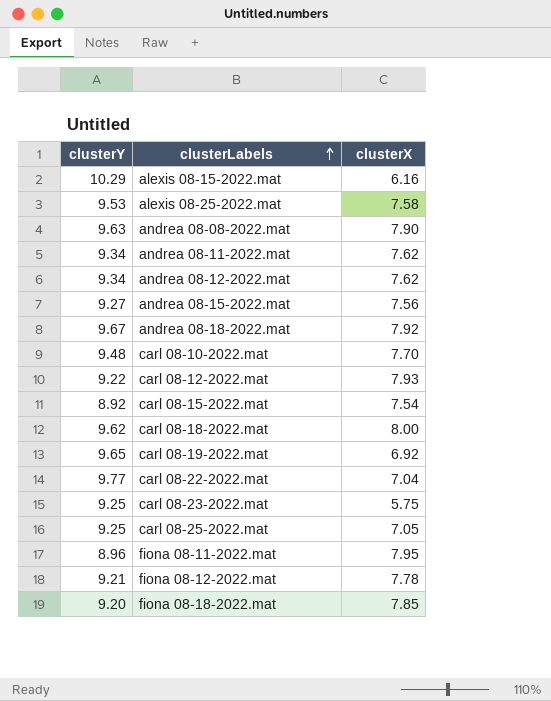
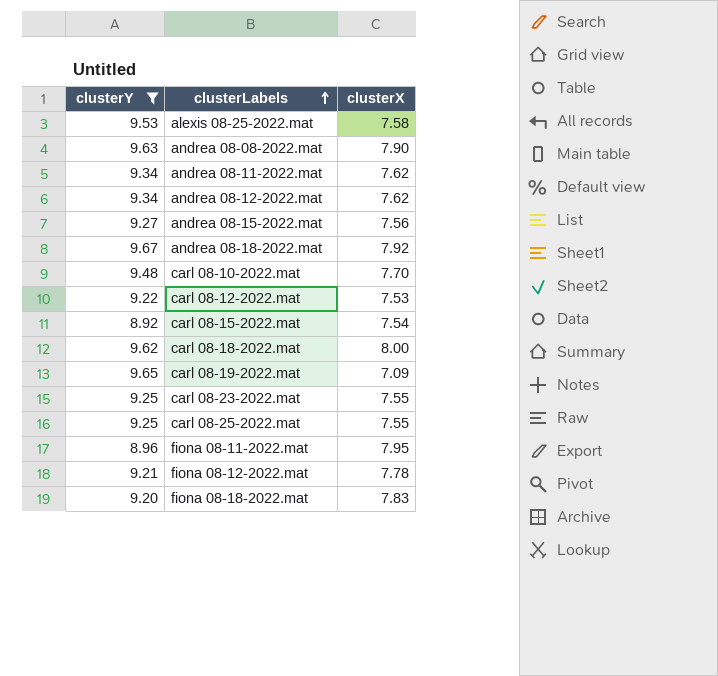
filter: none -> clusterY <= 9.67
carl 08-12-2022.mat | clusterX: 7.93 -> 7.53
carl 08-19-2022.mat | clusterX: 6.92 -> 7.09
carl 08-23-2022.mat | clusterX: 5.75 -> 7.55
carl 08-25-2022.mat | clusterX: 7.05 -> 7.55
fiona 08-18-2022.mat | clusterX: 7.85 -> 7.83

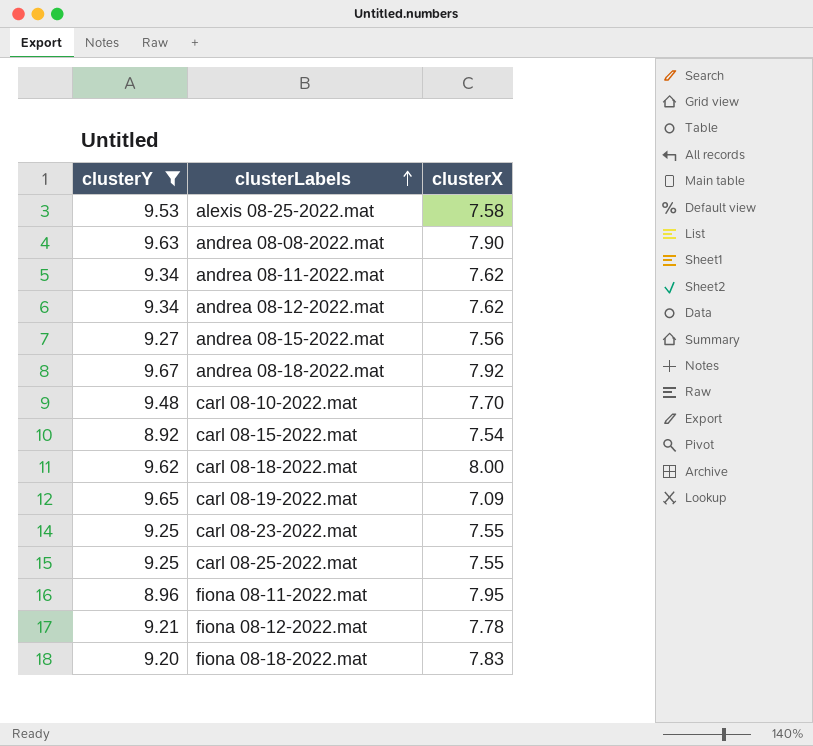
row carl 08-12-2022.mat: 9.22 | 7.53 -> none

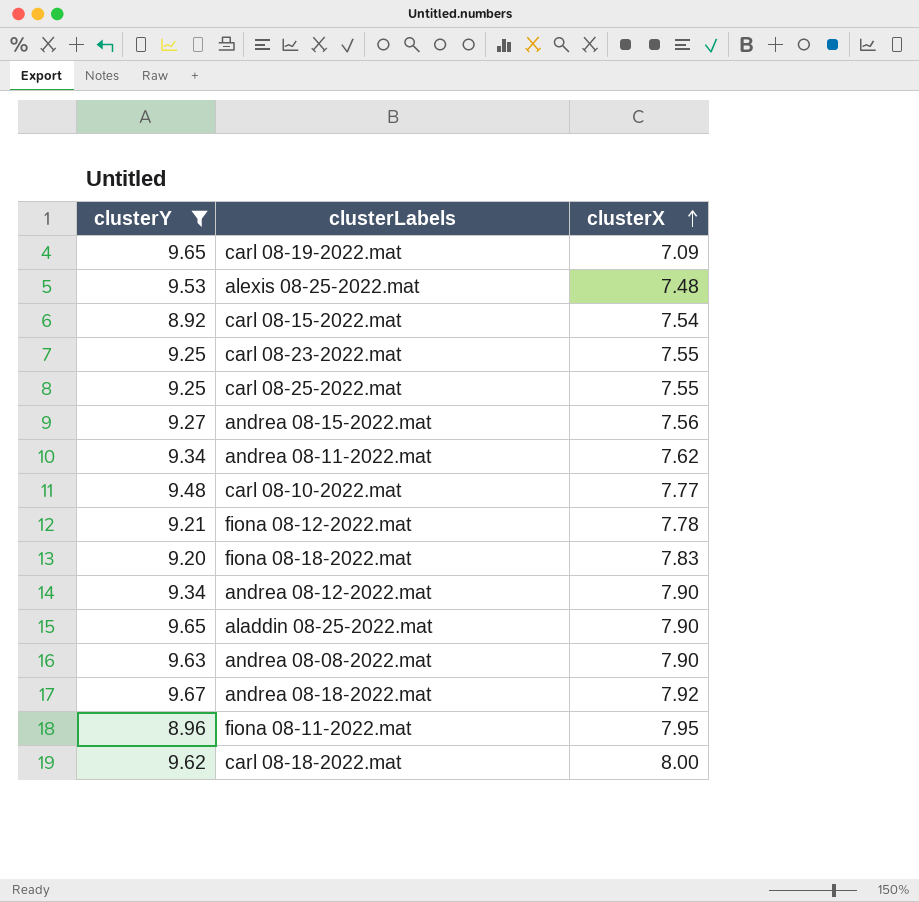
row order: clusterLabels ascending -> clusterX ascending
alexis 08-25-2022.mat | clusterX: 7.58 -> 7.48
carl 08-10-2022.mat | clusterX: 7.70 -> 7.77
andrea 08-12-2022.mat | clusterX: 7.62 -> 7.90
row aladdin 08-25-2022.mat: none -> 9.65 | 7.90

